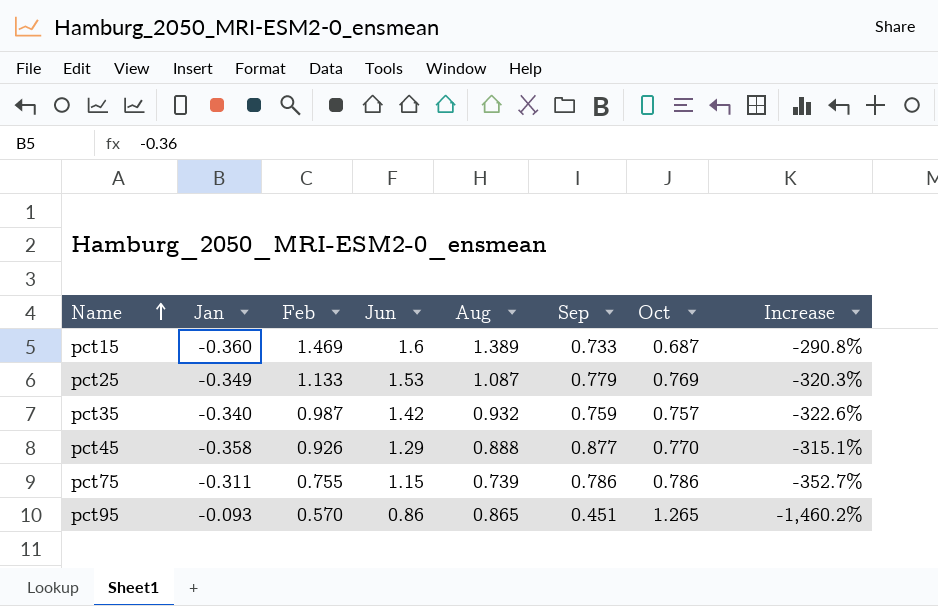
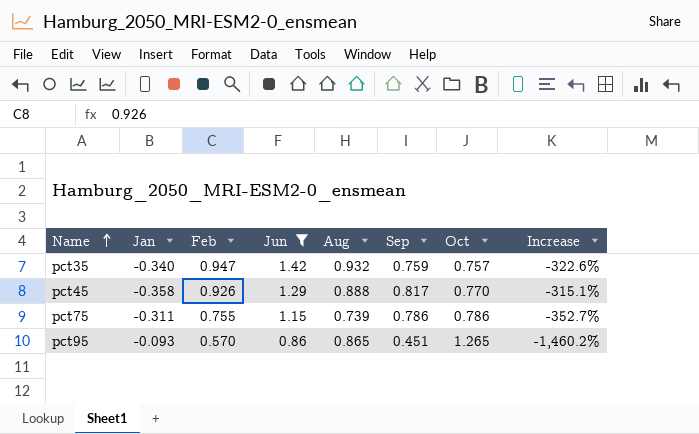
filter: none -> Jun <= 1.42
pct35 | Feb: 0.987 -> 0.947
pct45 | Sep: 0.877 -> 0.817

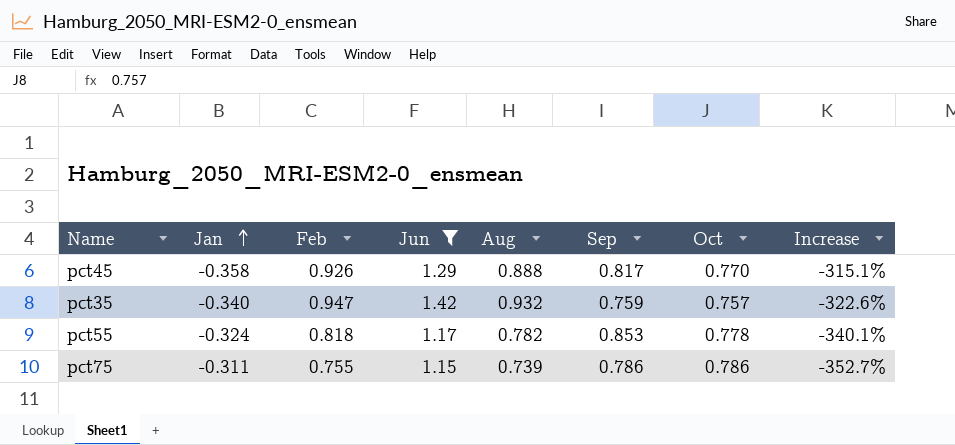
row order: Name ascending -> Jan ascending
row pct95: -0.093 | 0.570 | 0.86 | 0.865 | 0.451 | 1.265 | -1,460.2% -> none
row pct55: none -> -0.324 | 0.818 | 1.17 | 0.782 | 0.853 | 0.778 | -340.1%

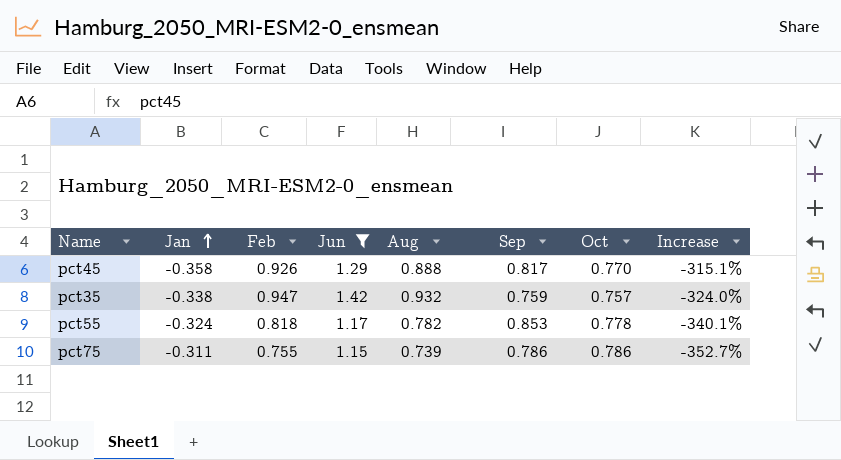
pct35 | Jan: -0.340 -> -0.338
pct35 | Increase: -322.6% -> -324.0%

